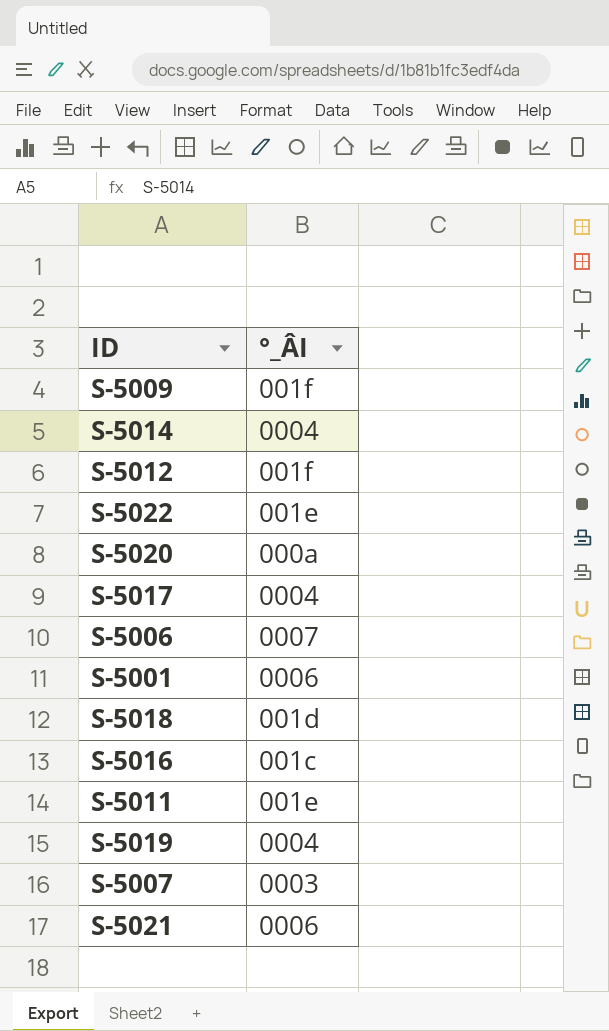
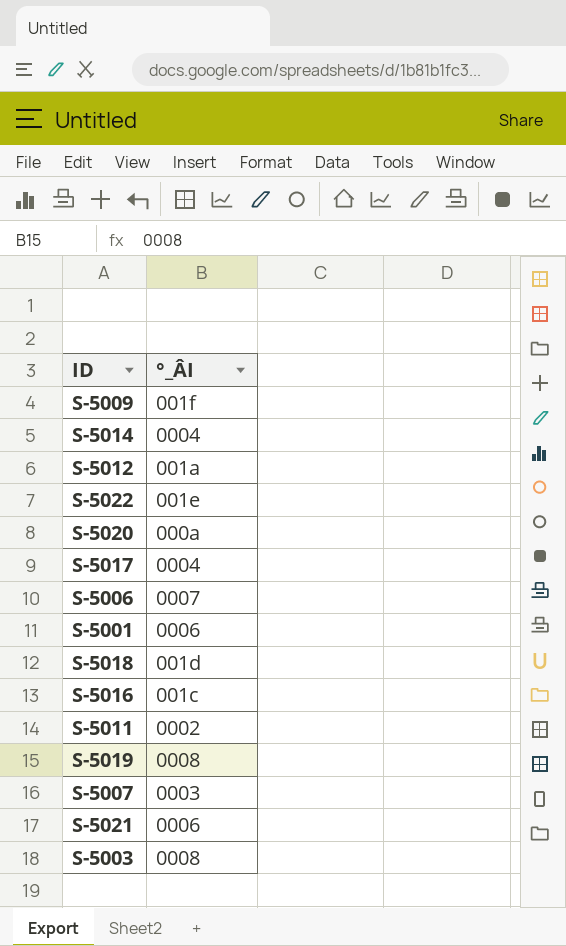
S-5012 | °_ÂI: 001f -> 001a
S-5011 | °_ÂI: 001e -> 0002
S-5019 | °_ÂI: 0004 -> 0008
row S-5003: none -> 0008

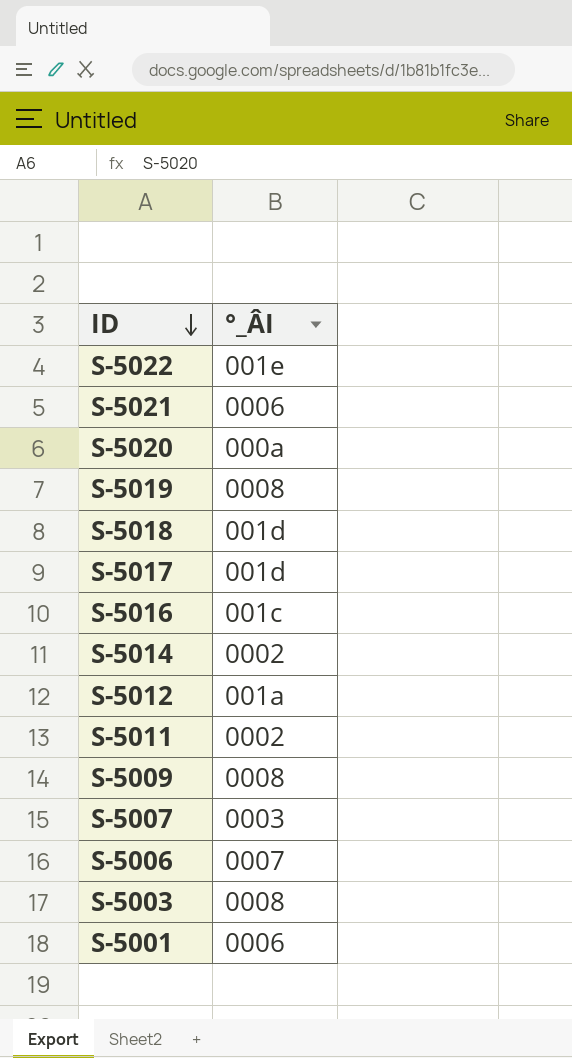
row order: none -> ID descending
S-5017 | °_ÂI: 0004 -> 001d
S-5014 | °_ÂI: 0004 -> 0002
S-5009 | °_ÂI: 001f -> 0008

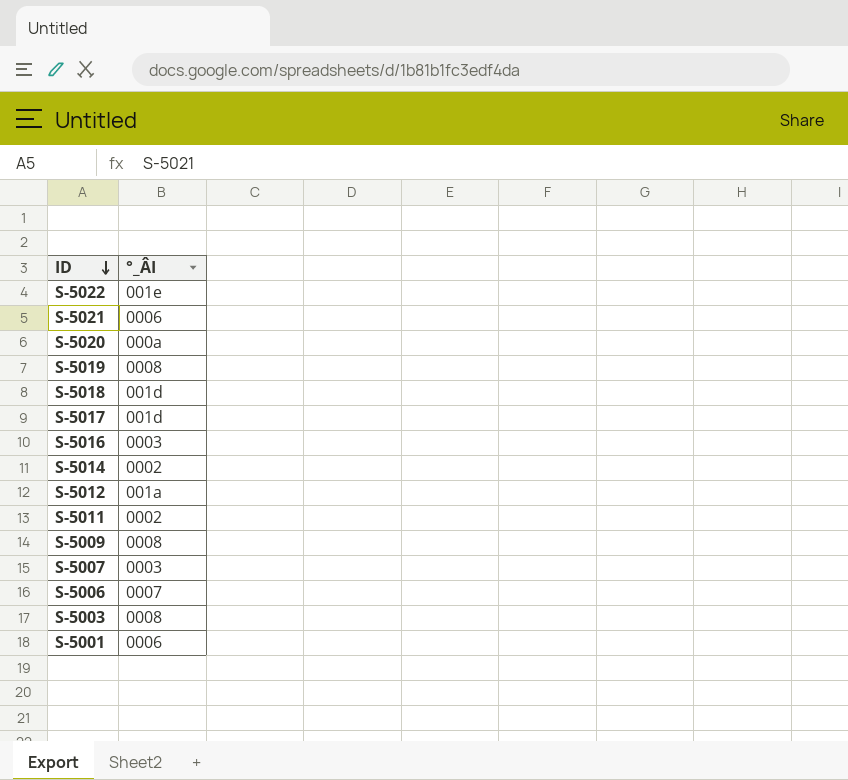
S-5016 | °_ÂI: 001c -> 0003

